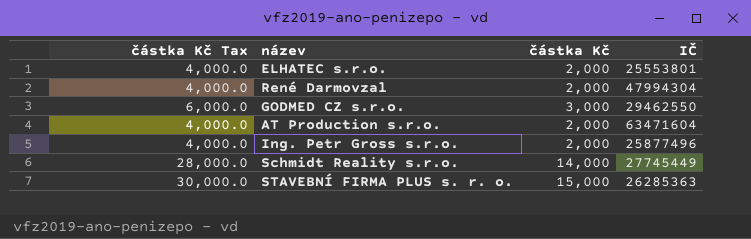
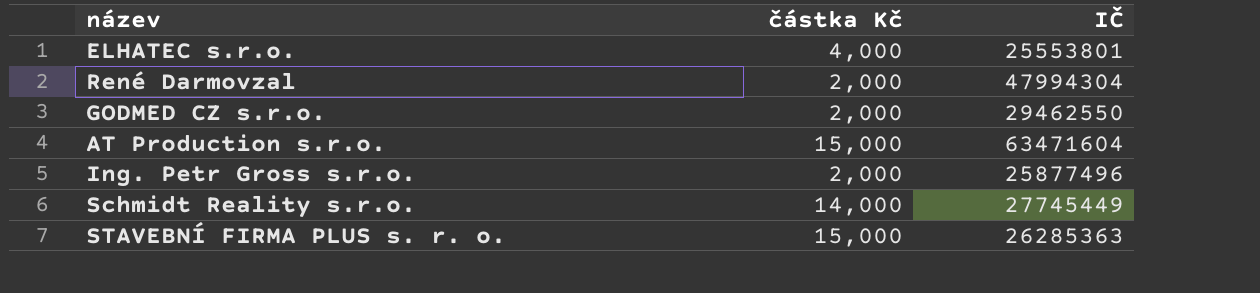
column částka Kč Tax | formula: [částka Kč] * 2 -> none
ELHATEC s.r.o. | částka Kč: 2,000 -> 4,000
GODMED CZ s.r.o. | částka Kč: 3,000 -> 2,000
AT Production s.r.o. | částka Kč: 2,000 -> 15,000

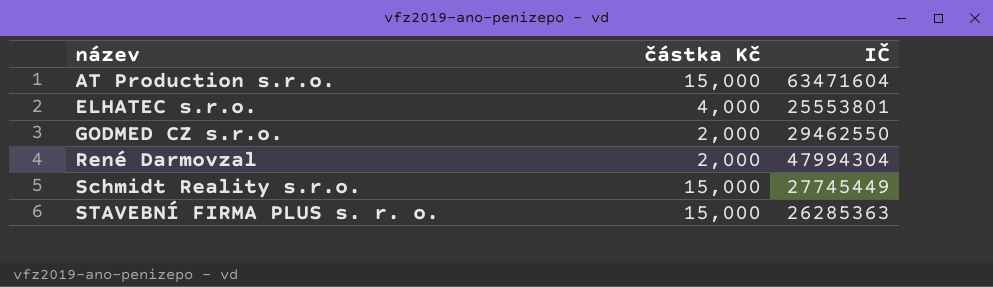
row order: none -> název ascending
row Ing. Petr Gross s.r.o.: 2,000 | 25877496 -> none
Schmidt Reality s.r.o. | částka Kč: 14,000 -> 15,000

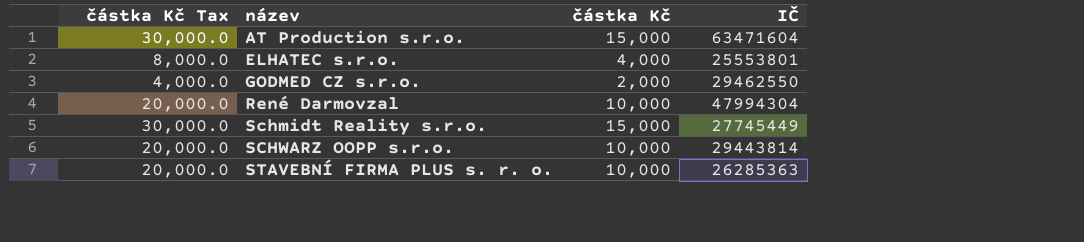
column částka Kč Tax | formula: none -> [částka Kč] * 2
René Darmovzal | částka Kč: 2,000 -> 10,000
row SCHWARZ OOPP s.r.o.: none -> 20,000.0 | 10,000 | 29443814
STAVEBNÍ FIRMA PLUS s. r. o. | částka Kč: 15,000 -> 10,000

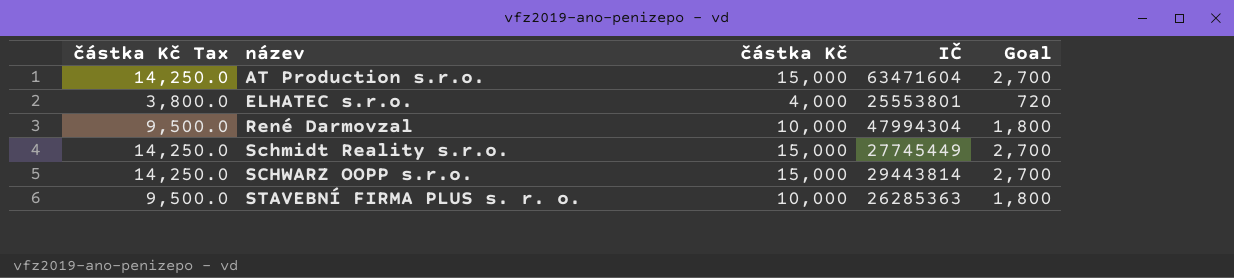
column částka Kč Tax | formula: [částka Kč] * 2 -> [částka Kč] * 0.95
column Goal | formula: none -> [částka Kč] * 0.18
row GODMED CZ s.r.o.: 4,000.0 | 2,000 | 29462550 -> none
SCHWARZ OOPP s.r.o. | částka Kč: 10,000 -> 15,000

